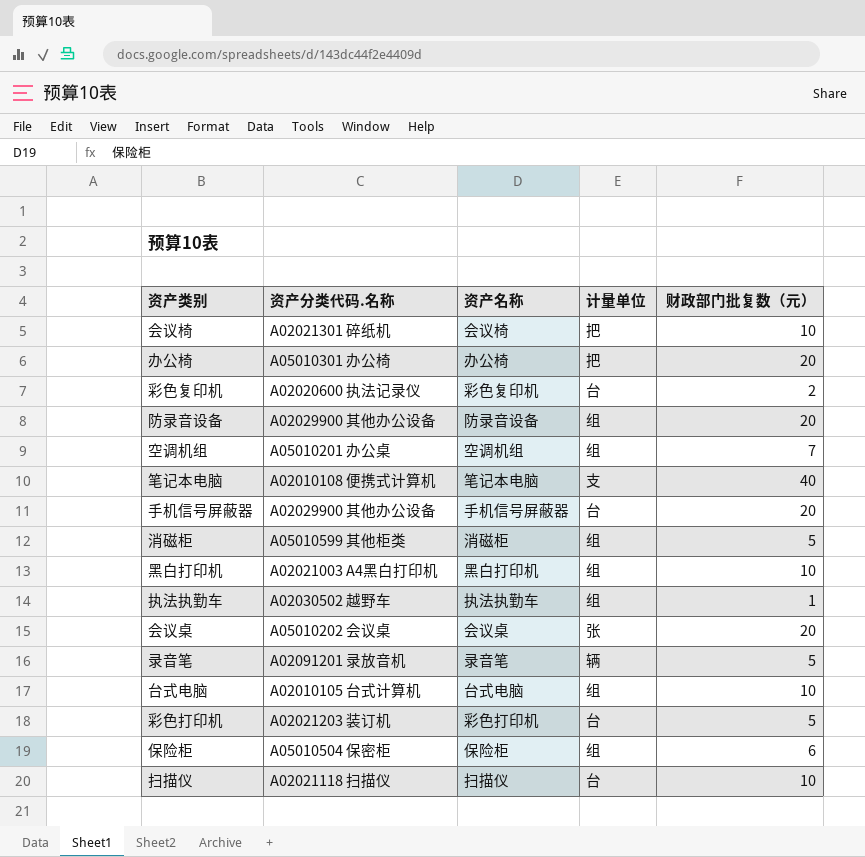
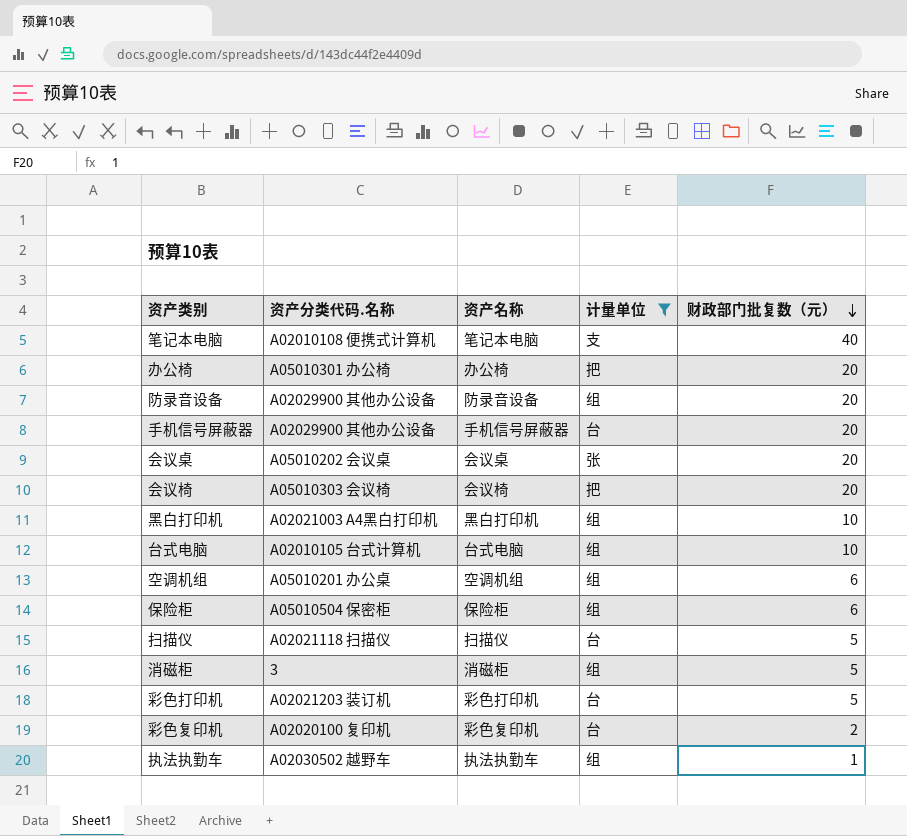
filter: none -> 计量单位 != 辆
row order: none -> 财政部门批复数（元） descending
会议椅 | 资产分类代码.名称: A02021301 碎纸机 -> A05010303 会议椅
会议椅 | 财政部门批复数（元）: 10 -> 20
空调机组 | 财政部门批复数（元）: 7 -> 6
扫描仪 | 财政部门批复数（元）: 10 -> 5
消磁柜 | 资产分类代码.名称: A05010599 其他柜类 -> 3
彩色复印机 | 资产分类代码.名称: A02020600 执法记录仪 -> A02020100 复印机

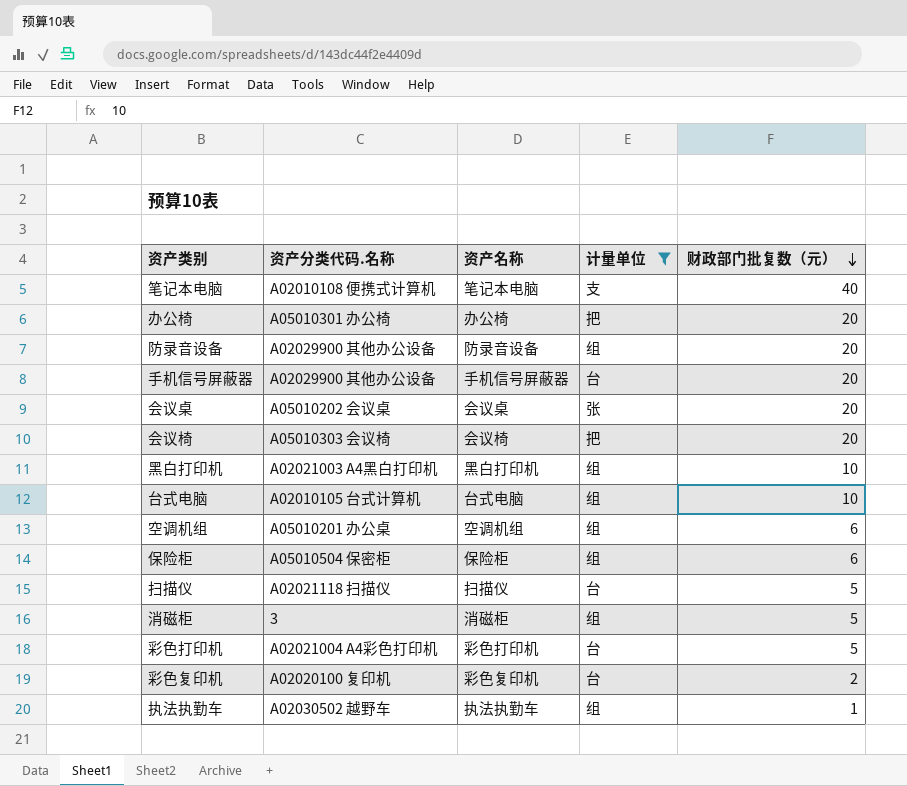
彩色打印机 | 资产分类代码.名称: A02021203 装订机 -> A02021004 A4彩色打印机

